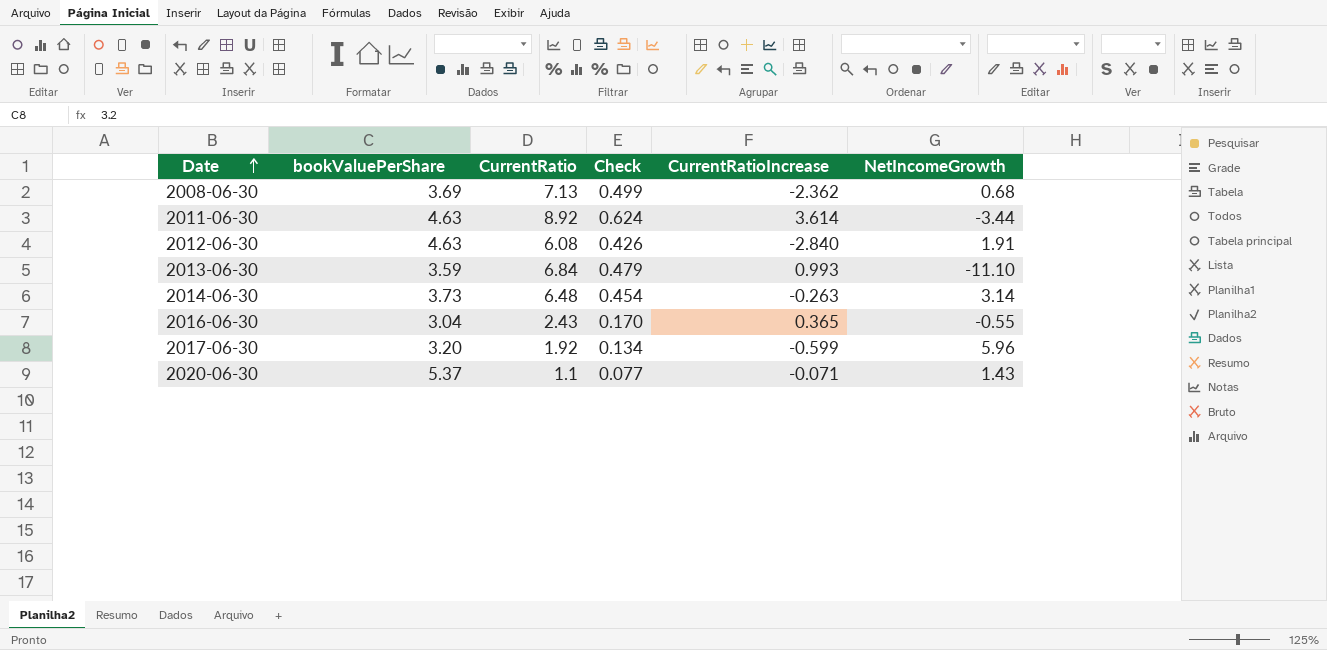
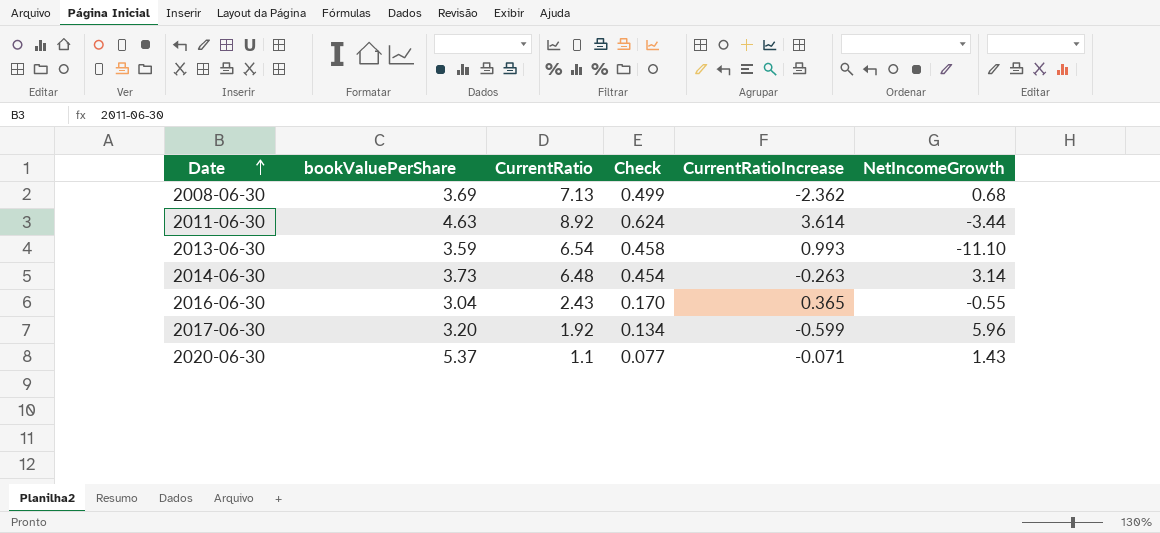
row 2012-06-30: 4.63 | 6.08 | 0.426 | -2.840 | 1.91 -> none
2013-06-30 | CurrentRatio: 6.84 -> 6.54
2013-06-30 | Check: 0.479 -> 0.458

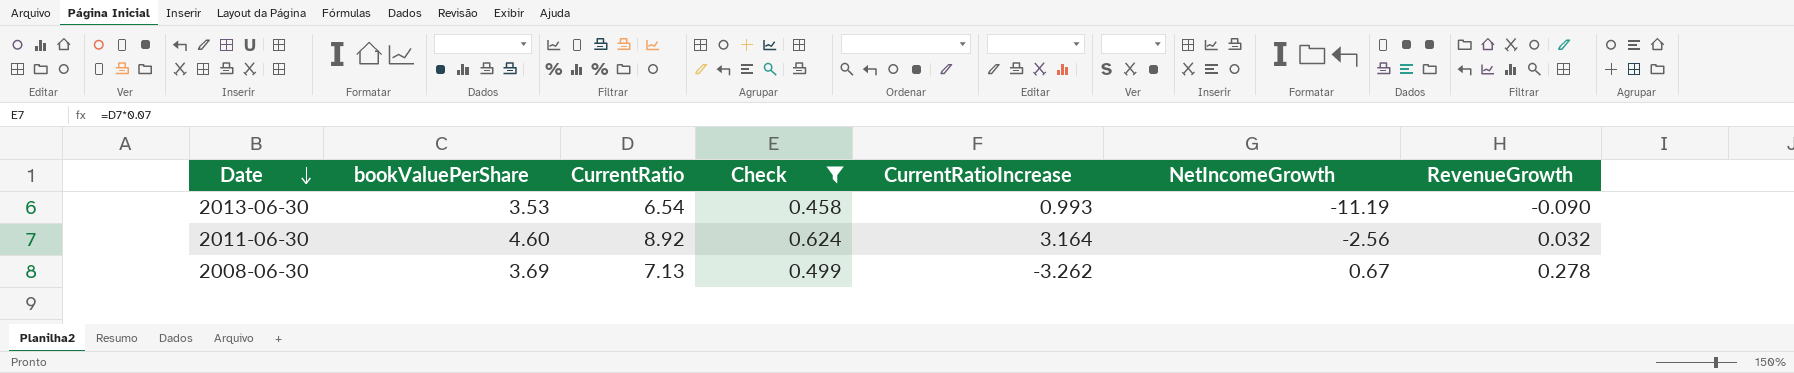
filter: none -> Check >= 0.458
row order: Date ascending -> Date descending
column RevenueGrowth | position: none -> 7
2013-06-30 | bookValuePerShare: 3.59 -> 3.53
2013-06-30 | NetIncomeGrowth: -11.10 -> -11.19
2011-06-30 | bookValuePerShare: 4.63 -> 4.60
2011-06-30 | CurrentRatioIncrease: 3.614 -> 3.164
2011-06-30 | NetIncomeGrowth: -3.44 -> -2.56
2008-06-30 | CurrentRatioIncrease: -2.362 -> -3.262
2008-06-30 | NetIncomeGrowth: 0.68 -> 0.67

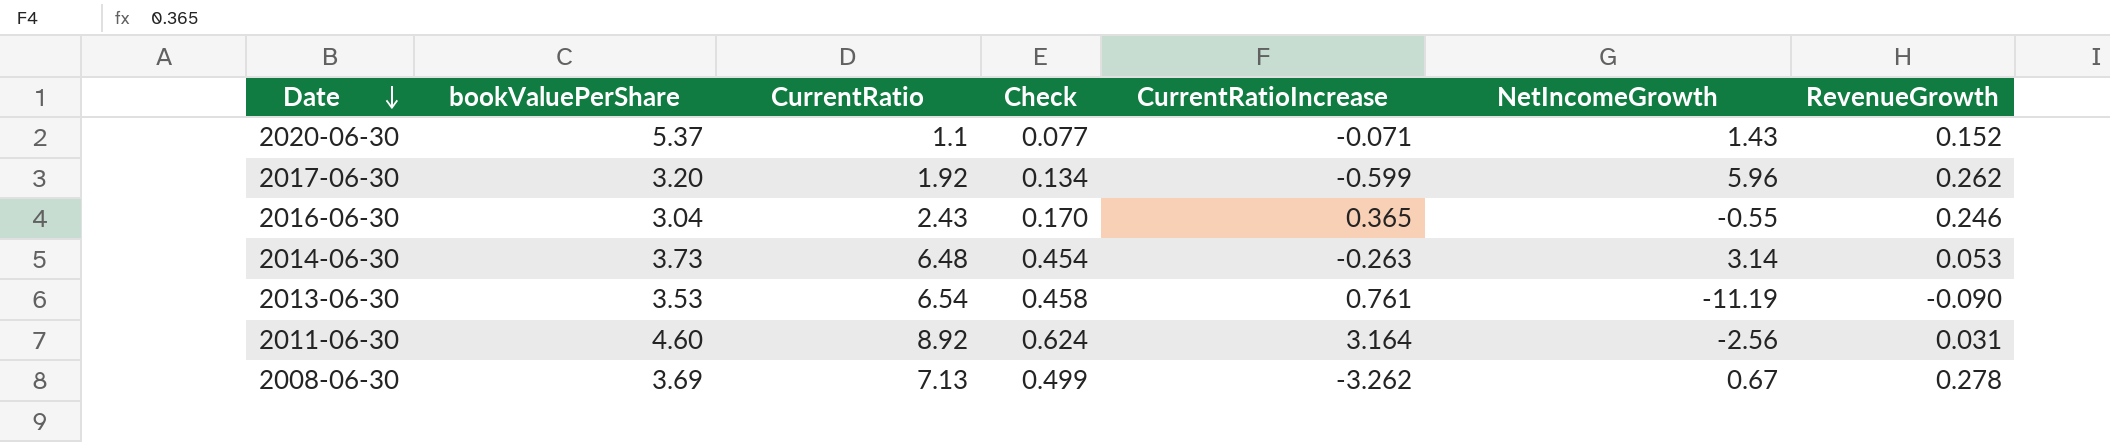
filter: Check >= 0.458 -> none
2013-06-30 | CurrentRatioIncrease: 0.993 -> 0.761
2011-06-30 | RevenueGrowth: 0.032 -> 0.031

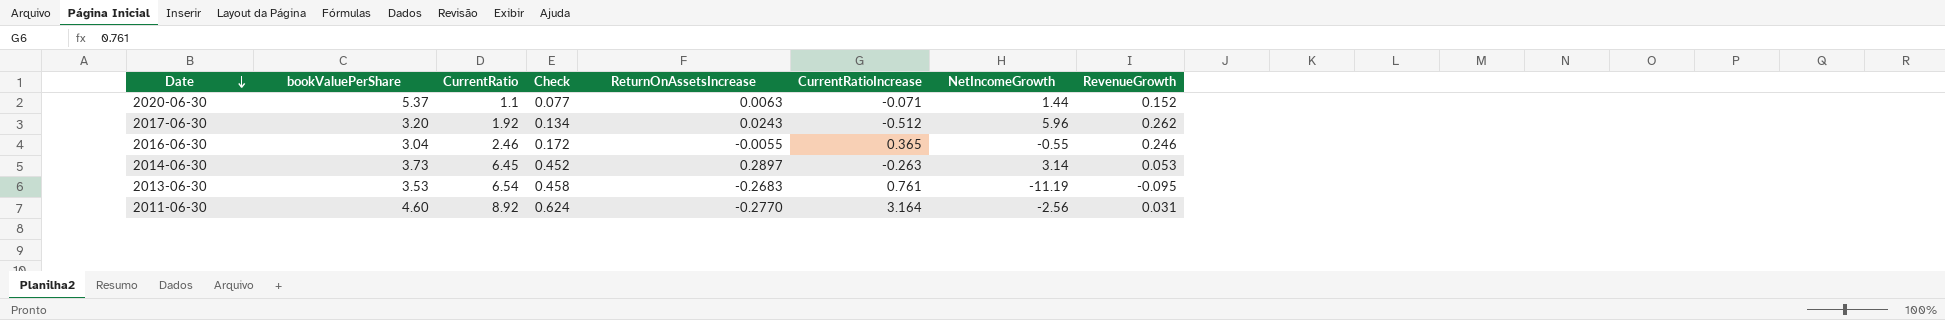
column ReturnOnAssetsIncrease | position: none -> 5
row 2008-06-30: 3.69 | 7.13 | 0.499 | -3.262 | 0.67 | 0.278 -> none
2020-06-30 | NetIncomeGrowth: 1.43 -> 1.44
2017-06-30 | CurrentRatioIncrease: -0.599 -> -0.512
2016-06-30 | CurrentRatio: 2.43 -> 2.46
2016-06-30 | Check: 0.170 -> 0.172
2014-06-30 | CurrentRatio: 6.48 -> 6.45
2014-06-30 | Check: 0.454 -> 0.452
2013-06-30 | RevenueGrowth: -0.090 -> -0.095

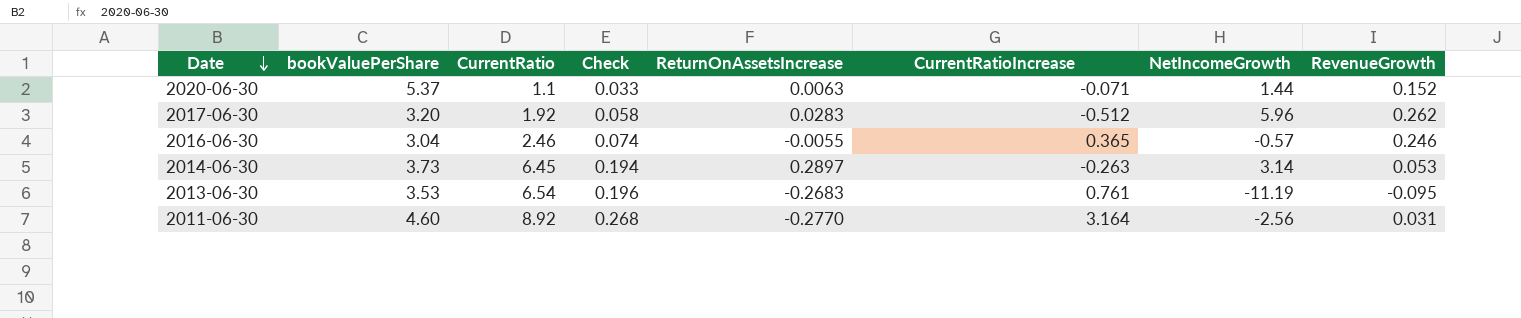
column Check | formula: [CurrentRatio] * 0.07 -> [CurrentRatio] * 0.03
2017-06-30 | ReturnOnAssetsIncrease: 0.0243 -> 0.0283
2016-06-30 | NetIncomeGrowth: -0.55 -> -0.57

